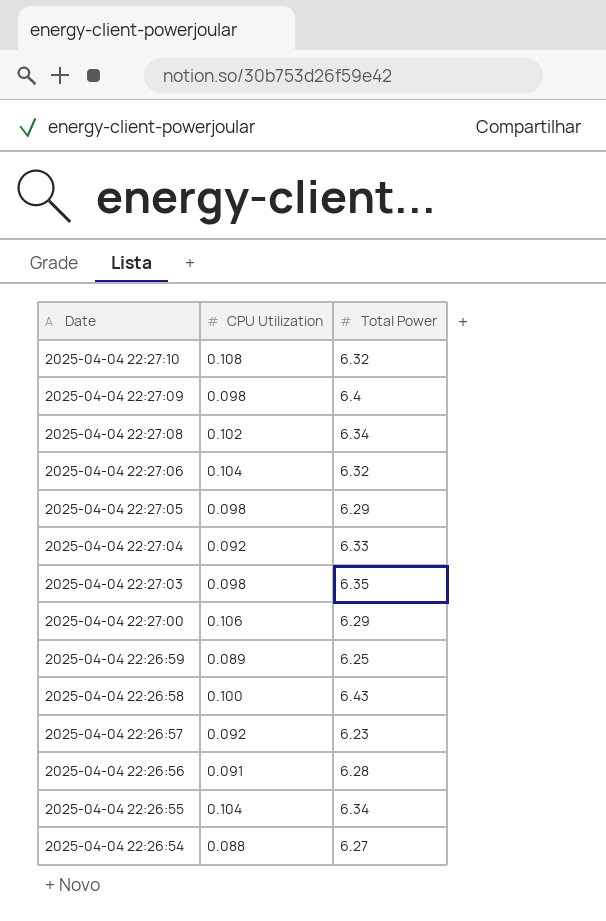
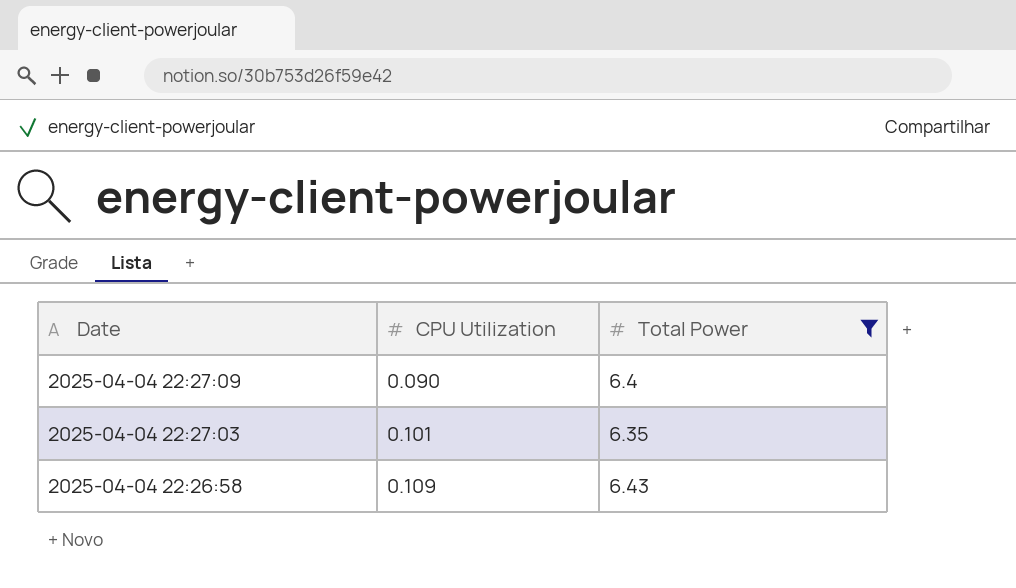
filter: none -> Total Power >= 6.35
2025-04-04 22:27:09 | CPU Utilization: 0.098 -> 0.090
2025-04-04 22:27:03 | CPU Utilization: 0.098 -> 0.101
2025-04-04 22:26:58 | CPU Utilization: 0.100 -> 0.109

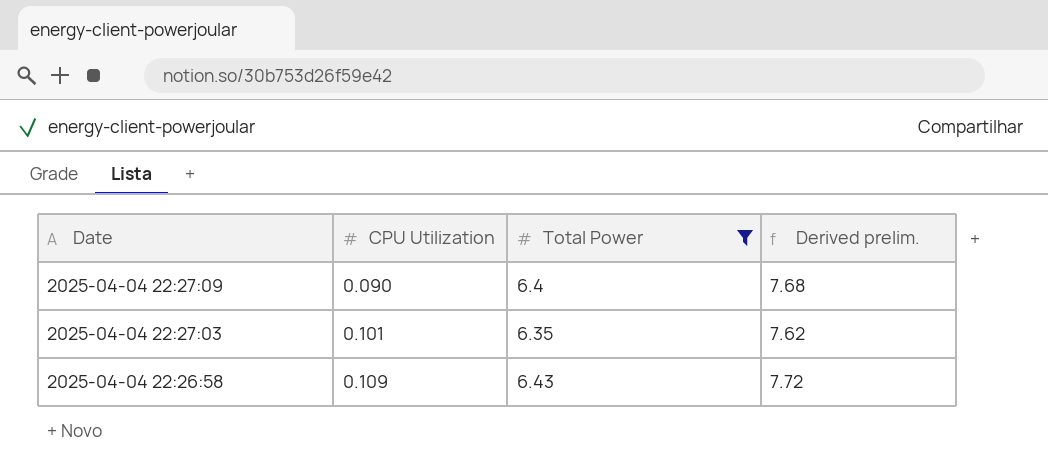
column Derived prelim. | formula: none -> [Total Power] * 1.2

